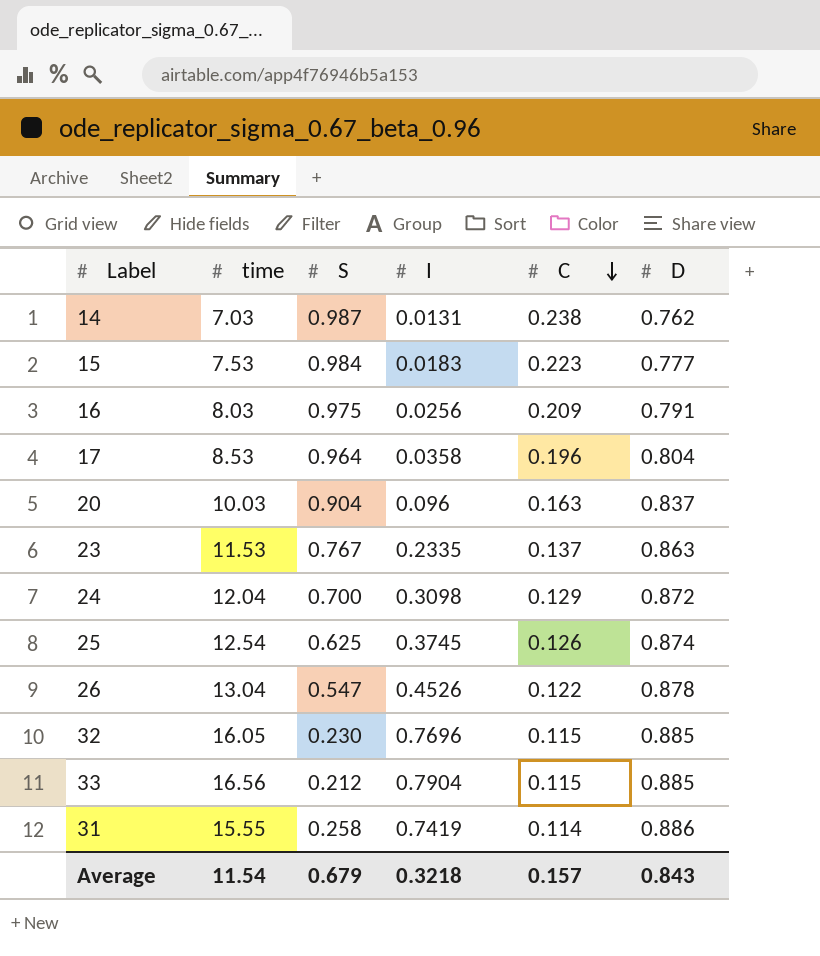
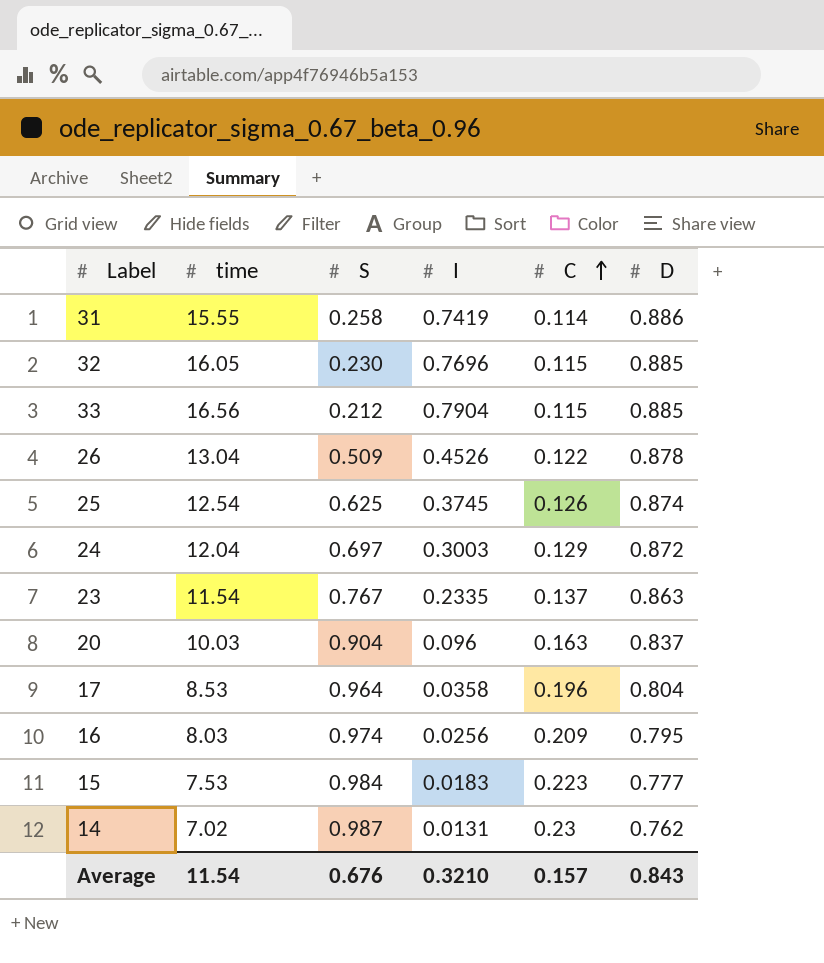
row order: C descending -> C ascending
26 | S: 0.547 -> 0.509
24 | S: 0.700 -> 0.697
24 | I: 0.3098 -> 0.3003
23 | time: 11.53 -> 11.54
16 | S: 0.975 -> 0.974
16 | D: 0.791 -> 0.795
14 | time: 7.03 -> 7.02
14 | C: 0.238 -> 0.23
Average | S: 0.679 -> 0.676
Average | I: 0.3218 -> 0.3210

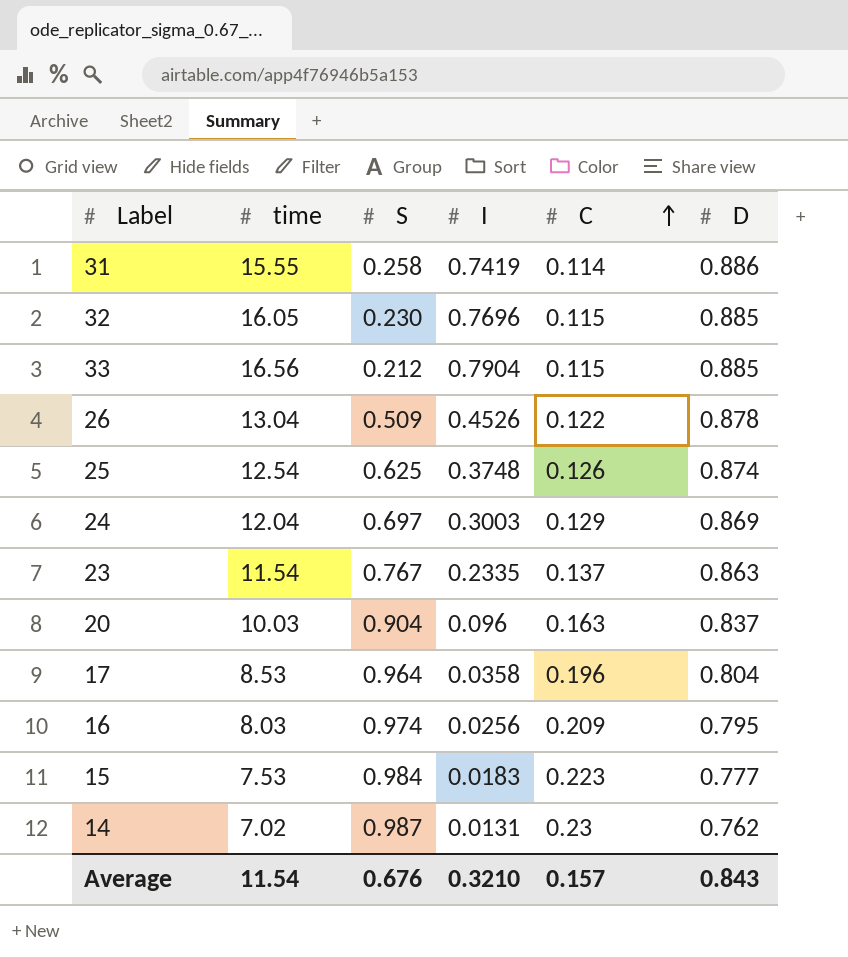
25 | I: 0.3745 -> 0.3748
24 | D: 0.872 -> 0.869

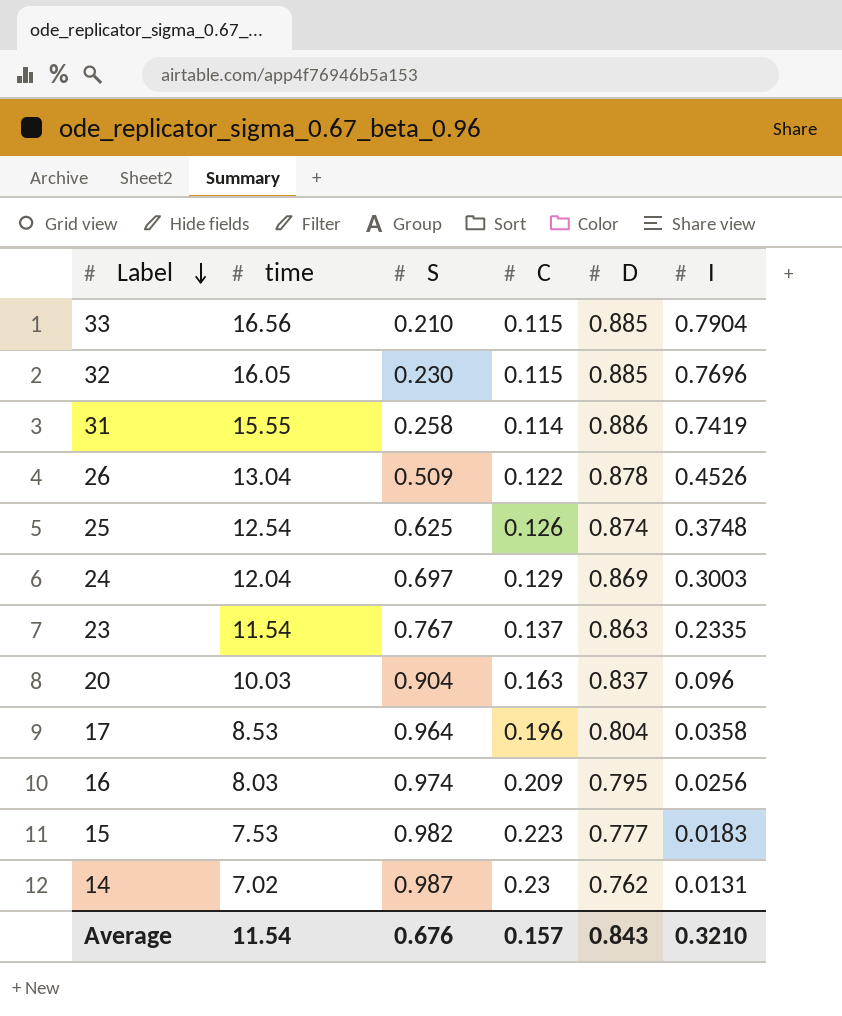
row order: C ascending -> Label descending
column I | position: 4 -> 6
33 | S: 0.212 -> 0.210
15 | S: 0.984 -> 0.982

